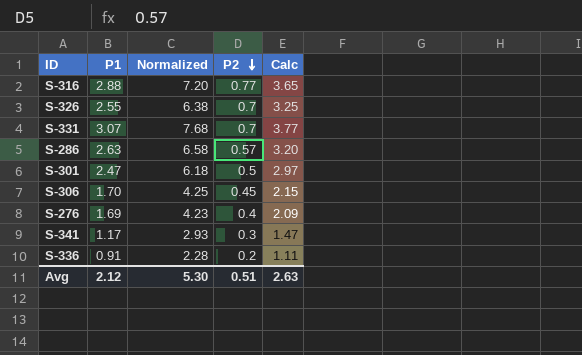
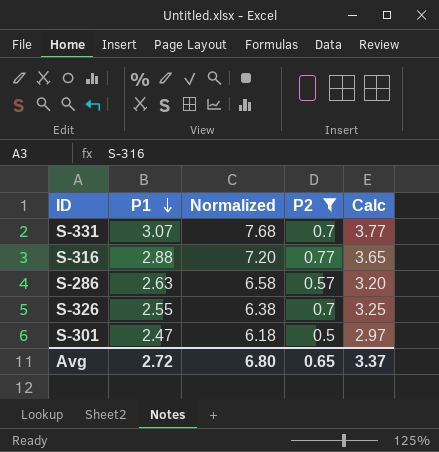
filter: none -> P2 >= 0.5
row order: P2 descending -> P1 descending
Avg | P1: 2.12 -> 2.72
Avg | Normalized: 5.30 -> 6.80
Avg | P2: 0.51 -> 0.65
Avg | Calc: 2.63 -> 3.37

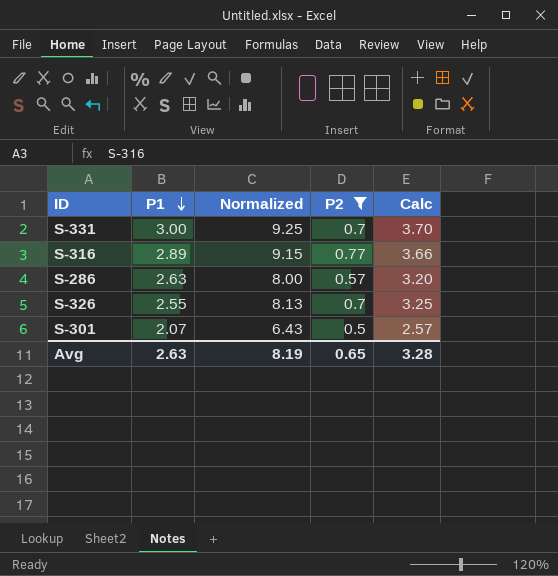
column Normalized | formula: [P1] * 2.5 -> [Calc] * 2.5
S-331 | P1: 3.07 -> 3.00
S-331 | Calc: 3.77 -> 3.70
S-316 | P1: 2.88 -> 2.89
S-316 | Calc: 3.65 -> 3.66
S-301 | P1: 2.47 -> 2.07
S-301 | Calc: 2.97 -> 2.57
Avg | P1: 2.72 -> 2.63
Avg | Normalized: 6.80 -> 8.19
Avg | Calc: 3.37 -> 3.28

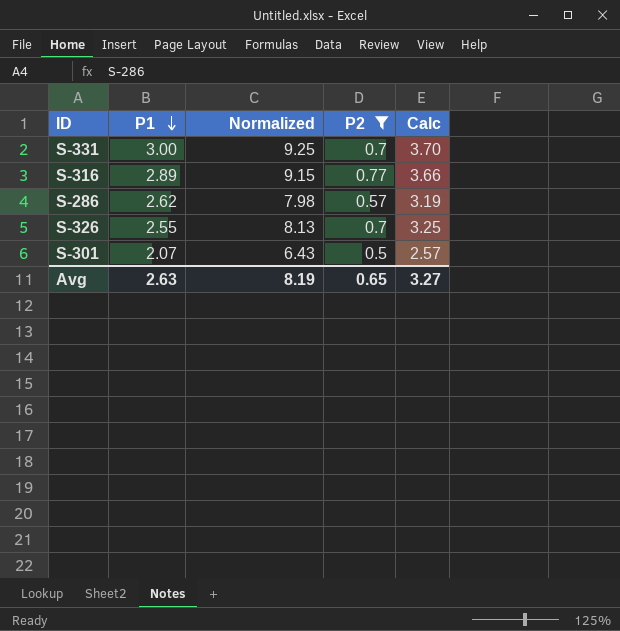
S-286 | P1: 2.63 -> 2.62
S-286 | Normalized: 8.00 -> 7.98
S-286 | Calc: 3.20 -> 3.19
Avg | Calc: 3.28 -> 3.27

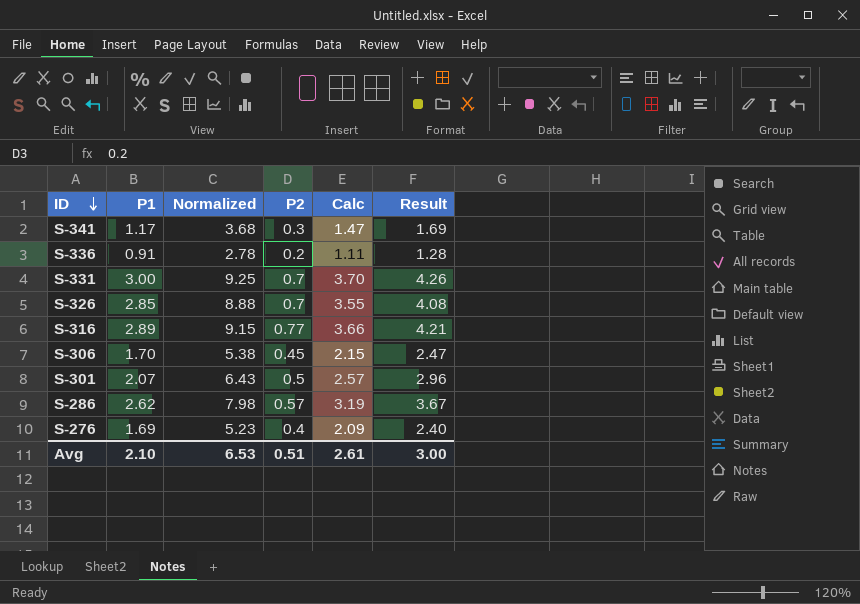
filter: P2 >= 0.5 -> none
row order: P1 descending -> ID descending
column Result | formula: none -> [Calc] * 1.15
S-326 | P1: 2.55 -> 2.85
S-326 | Normalized: 8.13 -> 8.88
S-326 | Calc: 3.25 -> 3.55
Avg | P1: 2.63 -> 2.10
Avg | Normalized: 8.19 -> 6.53
Avg | P2: 0.65 -> 0.51
Avg | Calc: 3.27 -> 2.61

